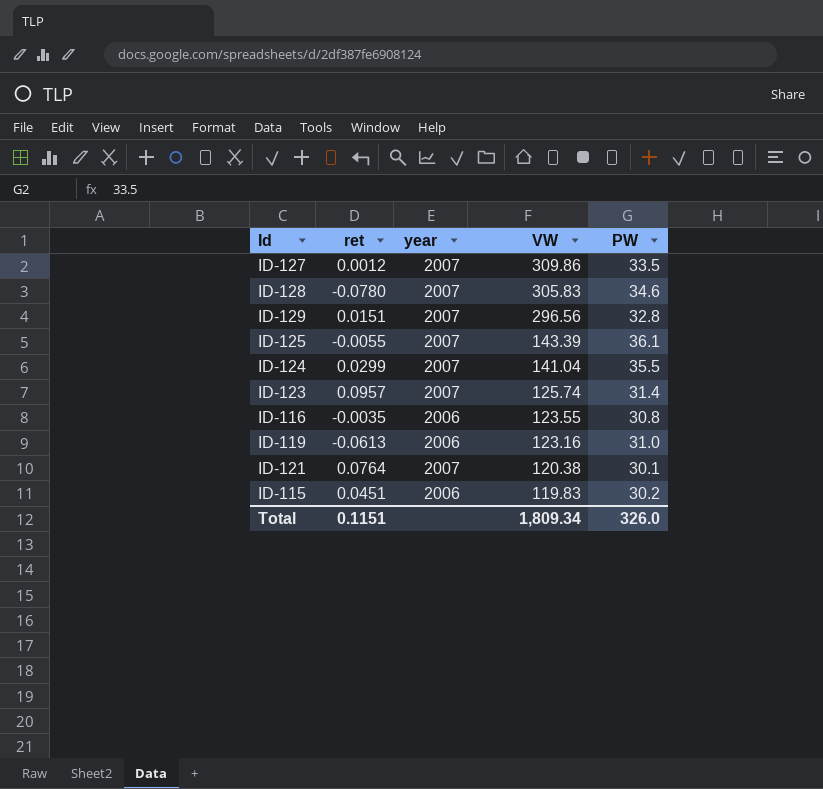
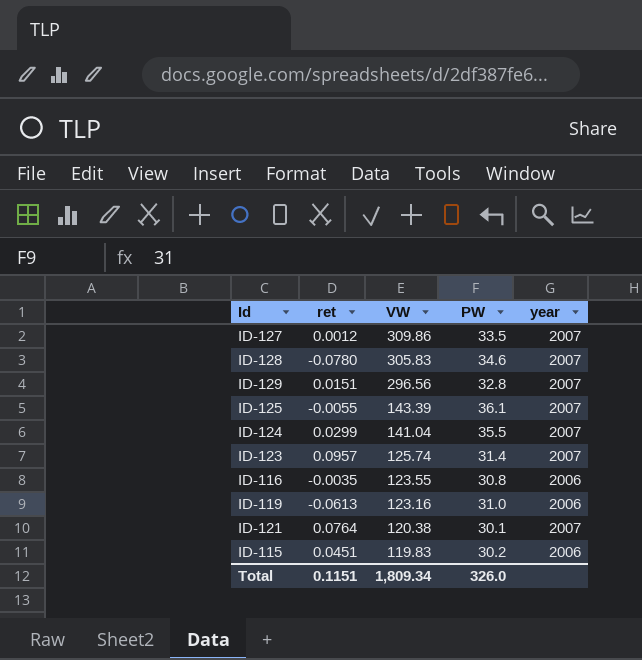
column year | position: 3 -> 5

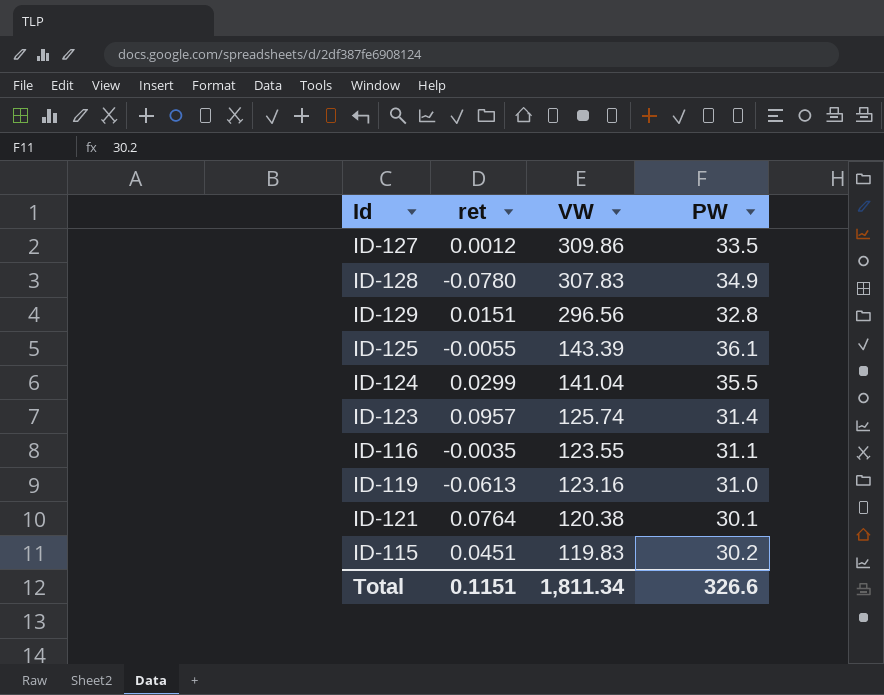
column year | position: 5 -> none
ID-128 | VW: 305.83 -> 307.83
ID-128 | PW: 34.6 -> 34.9
ID-116 | PW: 30.8 -> 31.1
Total | VW: 1,809.34 -> 1,811.34
Total | PW: 326.0 -> 326.6

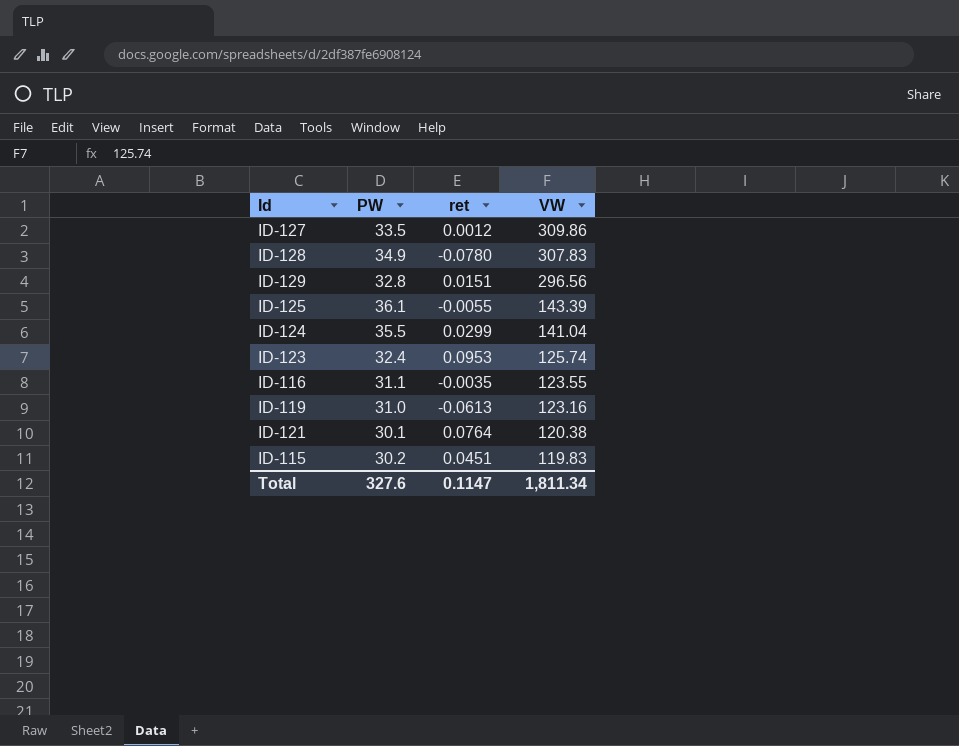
column PW | position: 4 -> 2
ID-123 | PW: 31.4 -> 32.4
ID-123 | ret: 0.0957 -> 0.0953
Total | PW: 326.6 -> 327.6
Total | ret: 0.1151 -> 0.1147

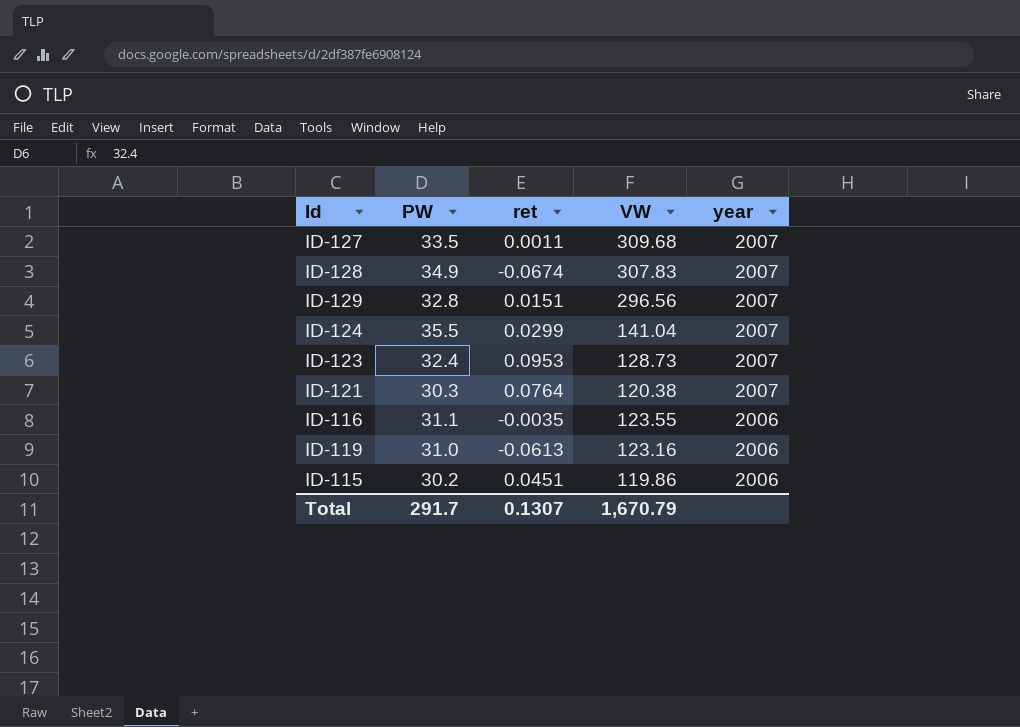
row order: VW descending -> year descending
column year | position: none -> 5
row ID-125: 36.1 | -0.0055 | 143.39 -> none
ID-127 | ret: 0.0012 -> 0.0011
ID-127 | VW: 309.86 -> 309.68
ID-128 | ret: -0.0780 -> -0.0674
ID-123 | VW: 125.74 -> 128.73
ID-121 | PW: 30.1 -> 30.3
ID-115 | VW: 119.83 -> 119.86
Total | PW: 327.6 -> 291.7
Total | ret: 0.1147 -> 0.1307
Total | VW: 1,811.34 -> 1,670.79

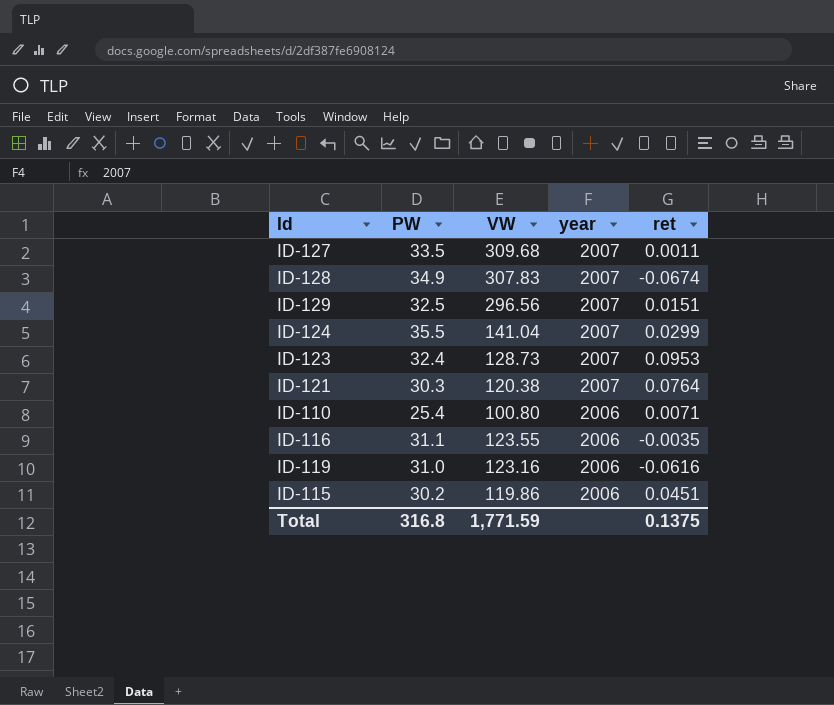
column ret | position: 3 -> 5
ID-129 | PW: 32.8 -> 32.5
row ID-110: none -> 25.4 | 100.80 | 2006 | 0.0071
ID-119 | ret: -0.0613 -> -0.0616
Total | PW: 291.7 -> 316.8
Total | VW: 1,670.79 -> 1,771.59
Total | ret: 0.1307 -> 0.1375

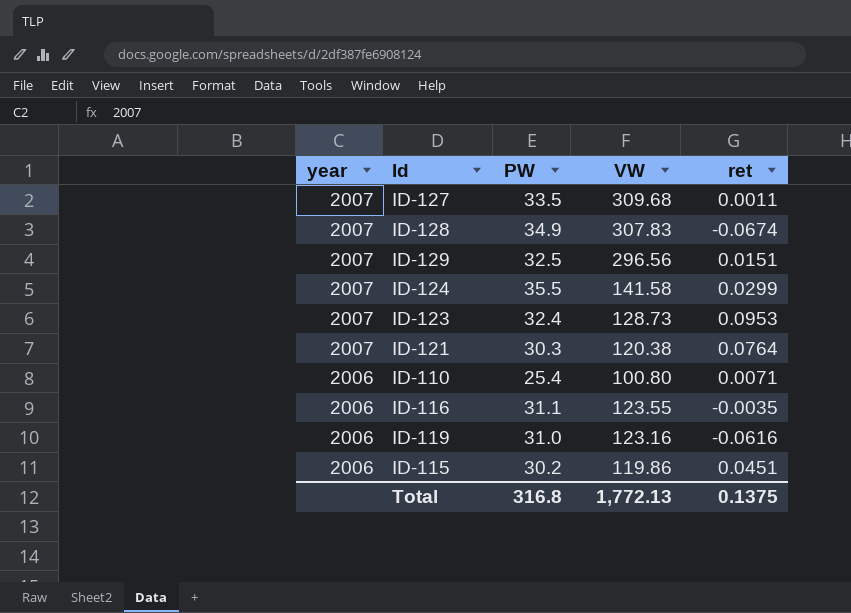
column year | position: 4 -> 1
ID-124 | VW: 141.04 -> 141.58
Total | VW: 1,771.59 -> 1,772.13

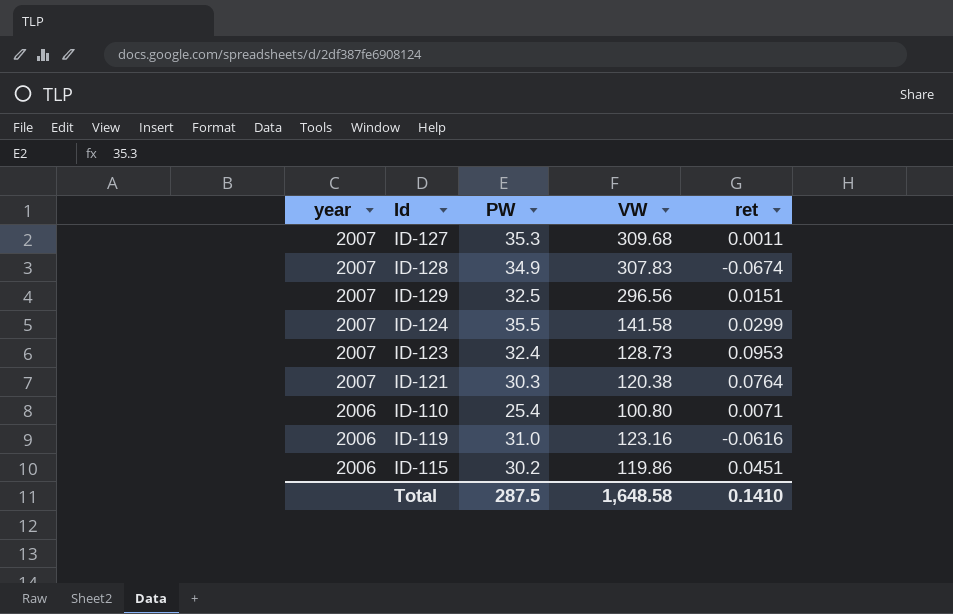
row ID-116: 2006 | 31.1 | 123.55 | -0.0035 -> none
ID-127 | PW: 33.5 -> 35.3
Total | PW: 316.8 -> 287.5
Total | VW: 1,772.13 -> 1,648.58
Total | ret: 0.1375 -> 0.1410

